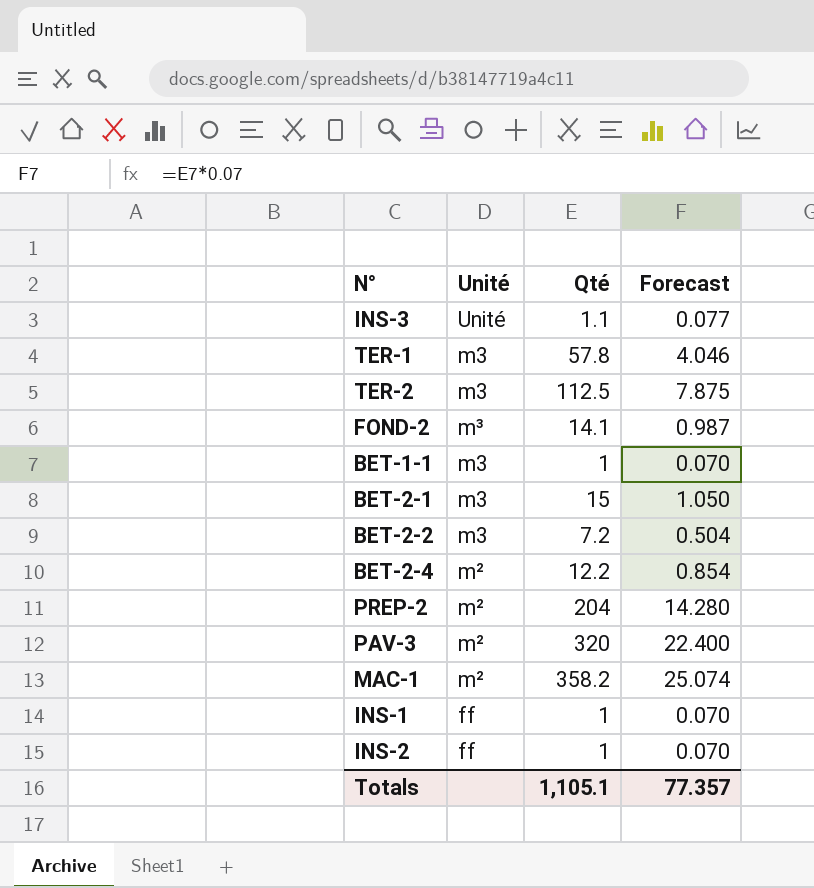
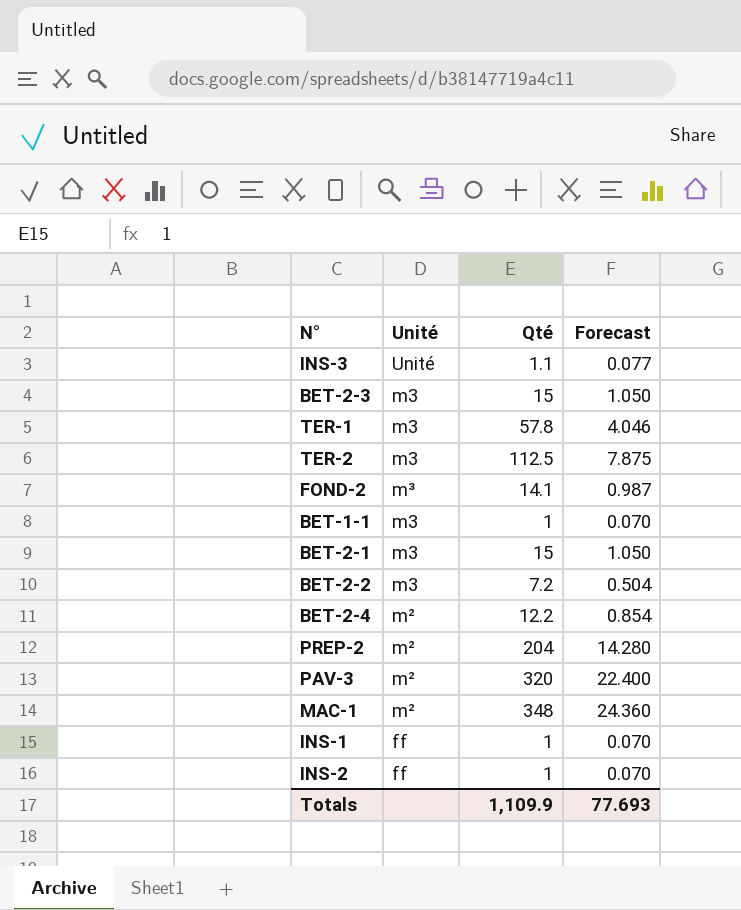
row BET-2-3: none -> m3 | 15 | 1.050
MAC-1 | Qté: 358.2 -> 348
MAC-1 | Forecast: 25.074 -> 24.360
Totals | Qté: 1,105.1 -> 1,109.9
Totals | Forecast: 77.357 -> 77.693

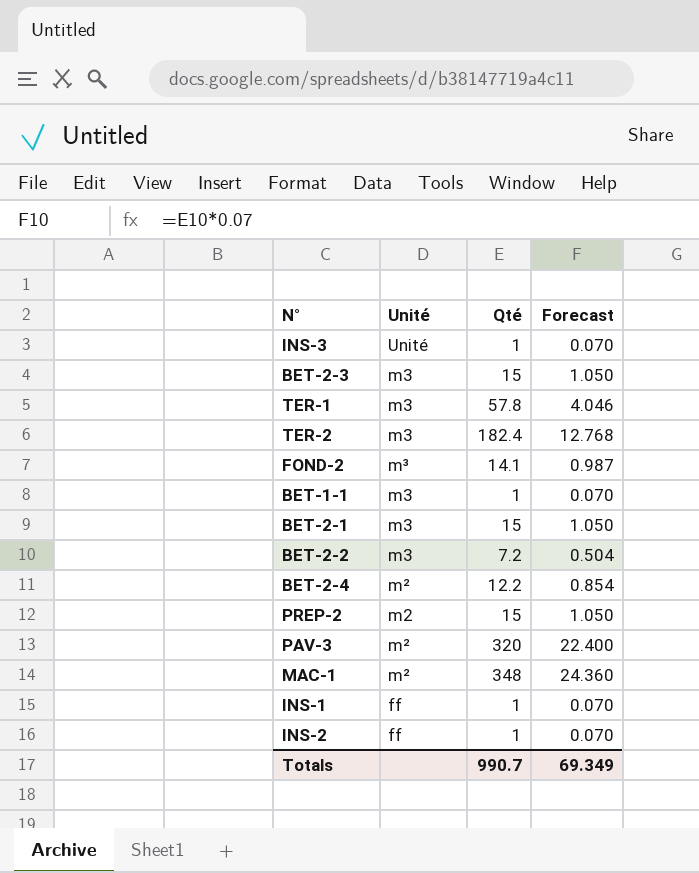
INS-3 | Qté: 1.1 -> 1
INS-3 | Forecast: 0.077 -> 0.070
TER-2 | Qté: 112.5 -> 182.4
TER-2 | Forecast: 7.875 -> 12.768
PREP-2 | Unité: m² -> m2
PREP-2 | Qté: 204 -> 15
PREP-2 | Forecast: 14.280 -> 1.050
Totals | Qté: 1,109.9 -> 990.7
Totals | Forecast: 77.693 -> 69.349

